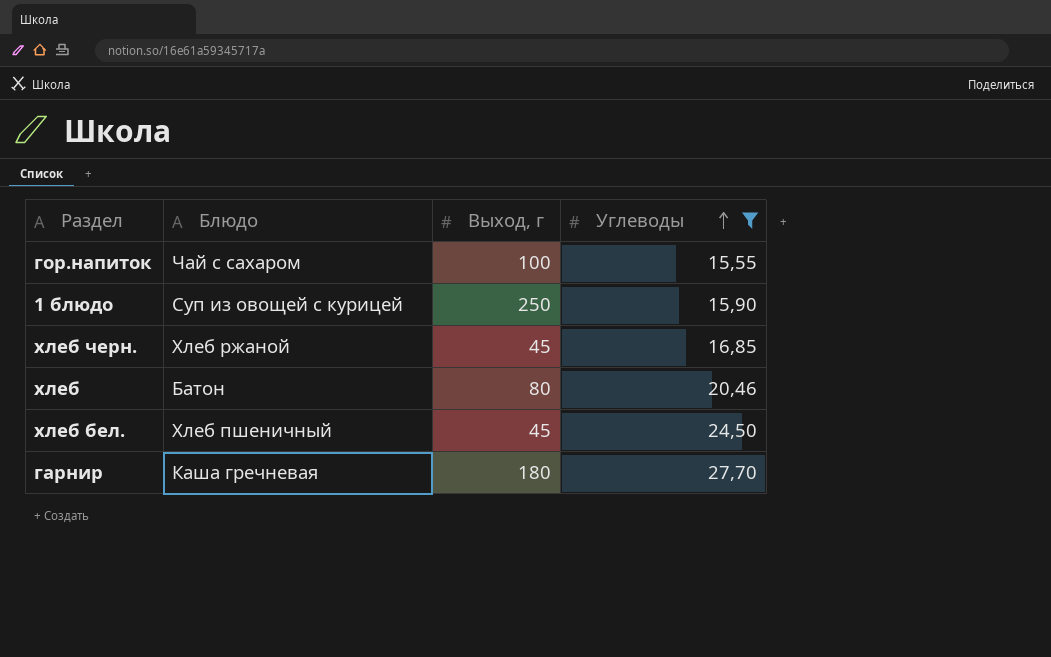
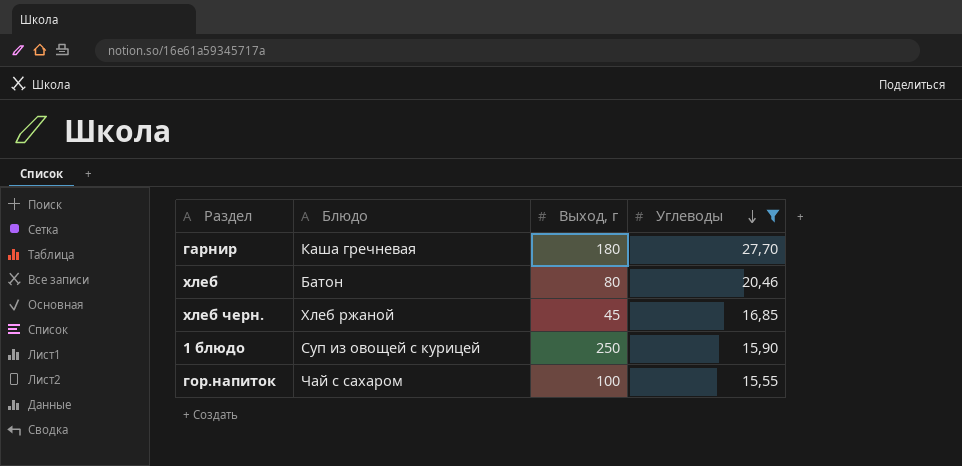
row order: Углеводы ascending -> Углеводы descending
row хлеб бел.: Хлеб пшеничный | 45 | 24,50 -> none

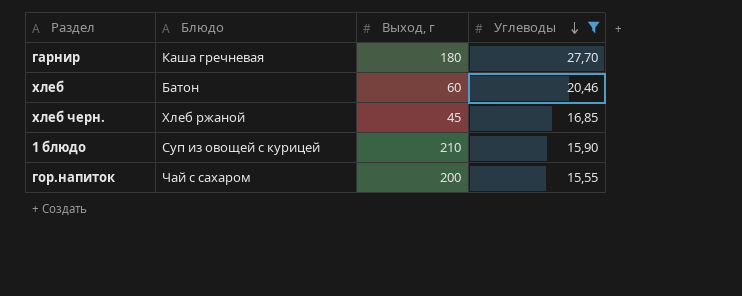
хлеб | Выход, г: 80 -> 60
1 блюдо | Выход, г: 250 -> 210
гор.напиток | Выход, г: 100 -> 200

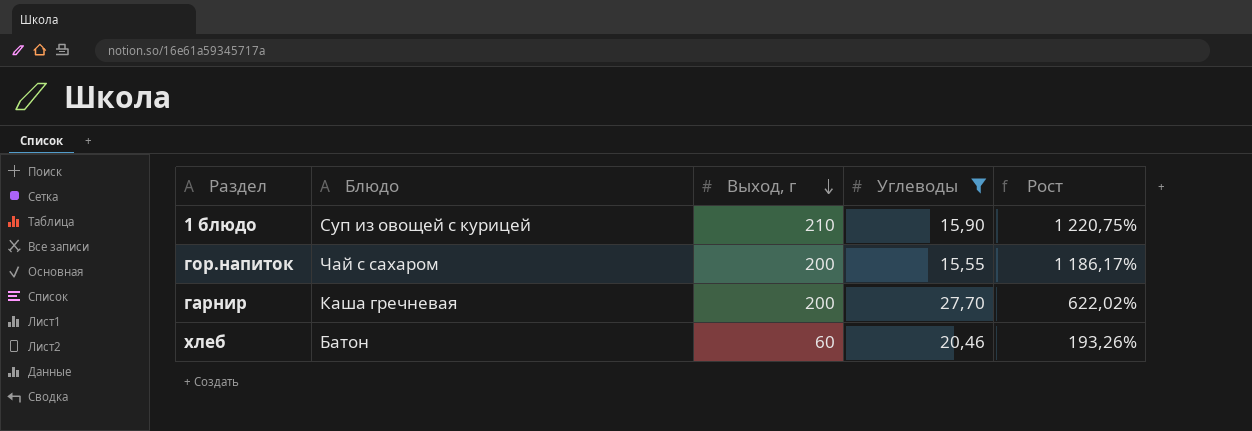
row order: Углеводы descending -> Выход, г descending
column Рост | formula: none -> ([Выход, г] - [Углеводы]) / [Углеводы]
row хлеб черн.: Хлеб ржаной | 45 | 16,85 -> none
гарнир | Выход, г: 180 -> 200

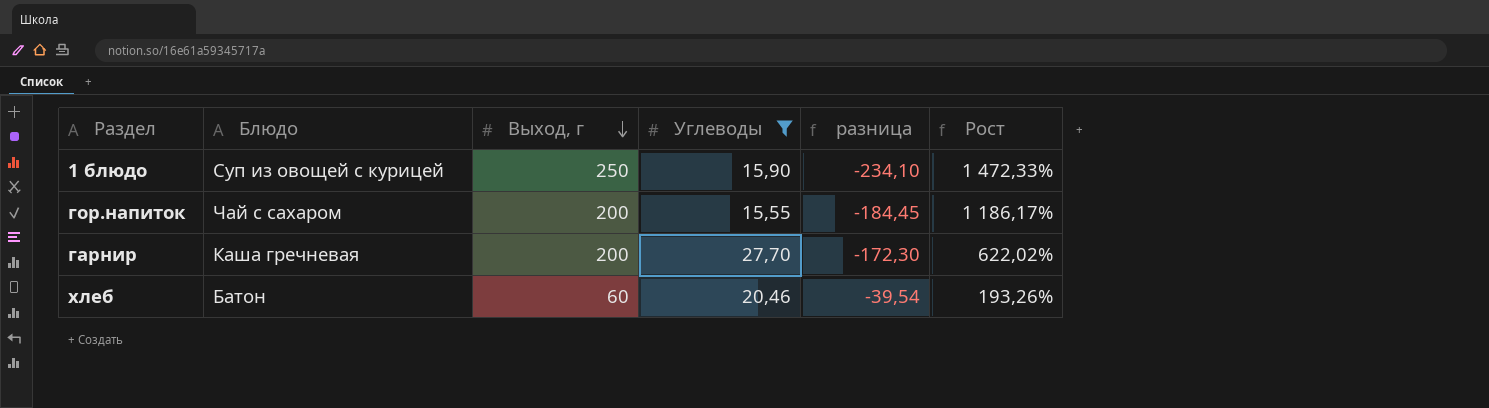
column разница | formula: none -> [Углеводы] - [Выход, г]
1 блюдо | Выход, г: 210 -> 250
1 блюдо | Рост: 1 220,75% -> 1 472,33%

